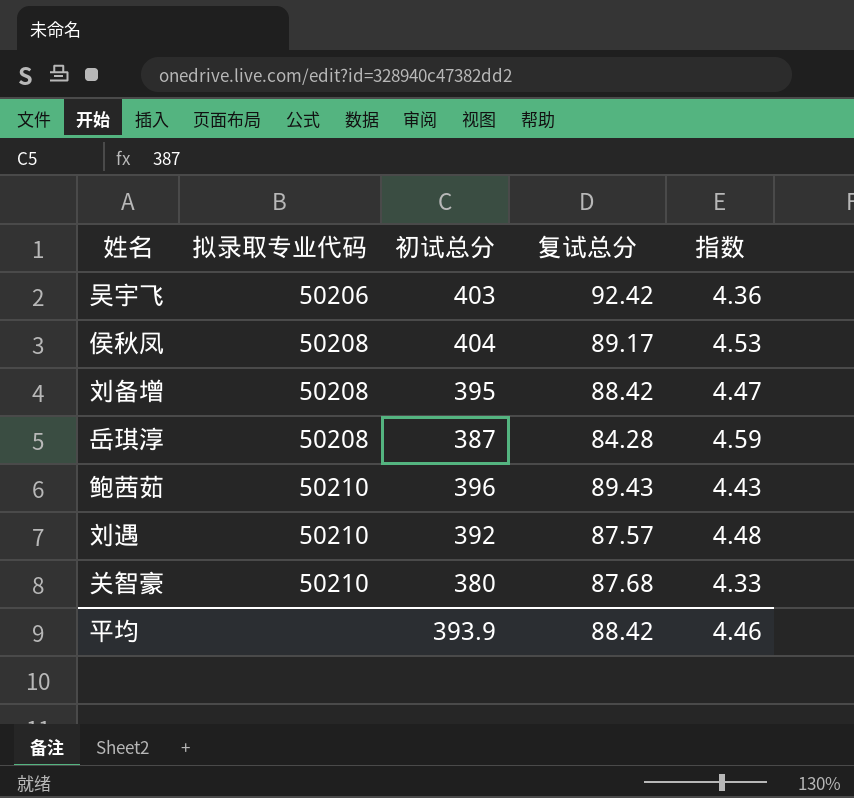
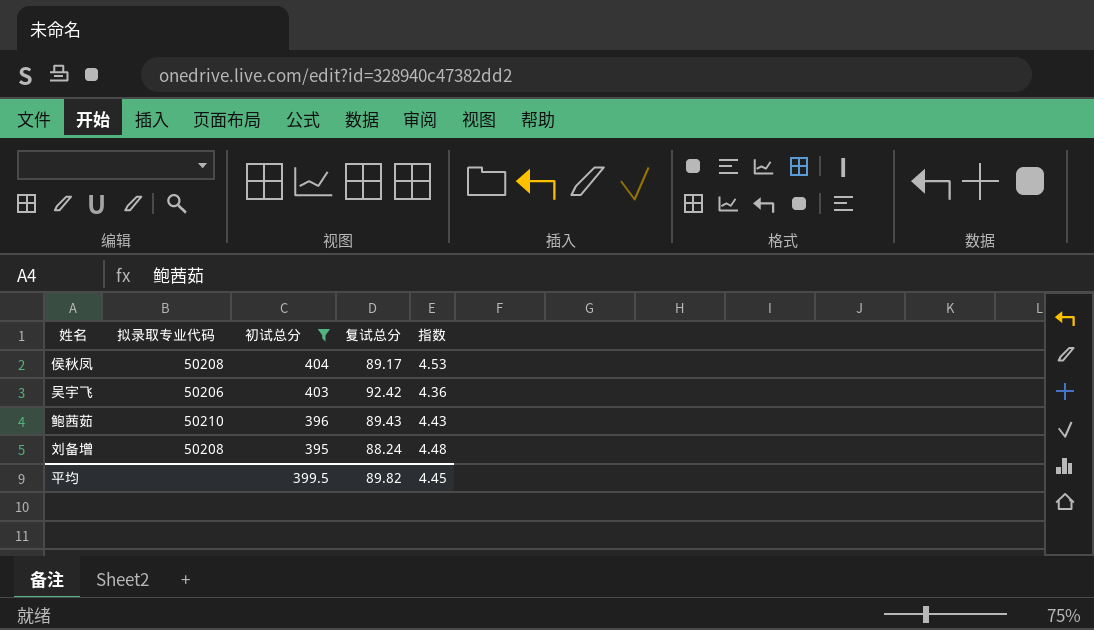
filter: none -> 初试总分 >= 395
row order: 拟录取专业代码 ascending -> 初试总分 descending
刘备增 | 复试总分: 88.42 -> 88.24
刘备增 | 指数: 4.47 -> 4.48
平均 | 初试总分: 393.9 -> 399.5
平均 | 复试总分: 88.42 -> 89.82
平均 | 指数: 4.46 -> 4.45

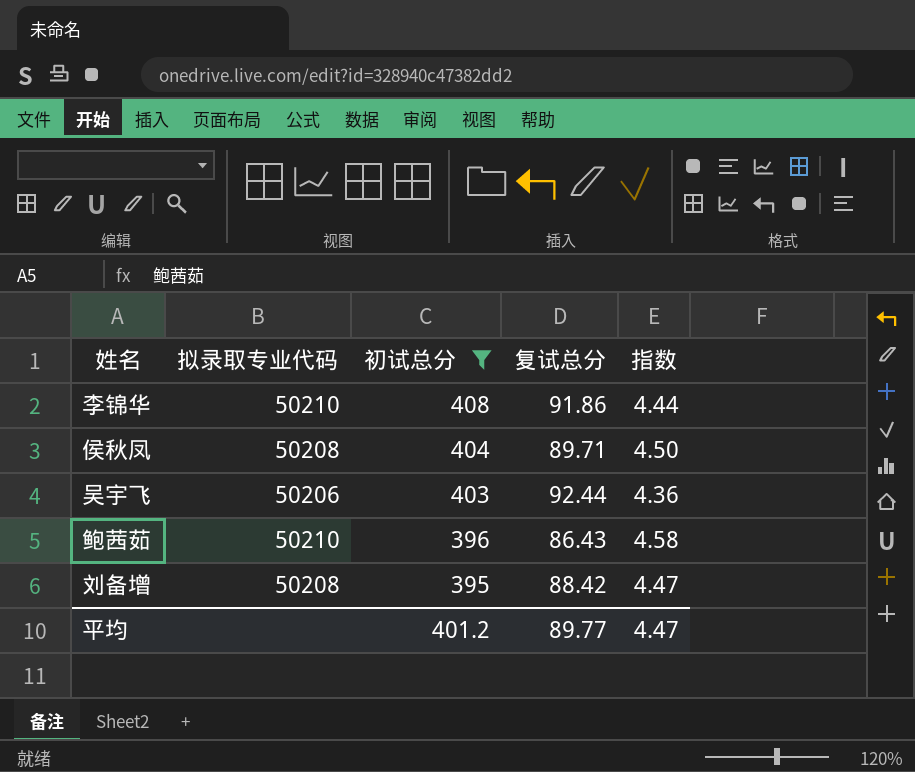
row 李锦华: none -> 50210 | 408 | 91.86 | 4.44
侯秋凤 | 复试总分: 89.17 -> 89.71
侯秋凤 | 指数: 4.53 -> 4.50
吴宇飞 | 复试总分: 92.42 -> 92.44
鲍茜茹 | 复试总分: 89.43 -> 86.43
鲍茜茹 | 指数: 4.43 -> 4.58
刘备增 | 复试总分: 88.24 -> 88.42
刘备增 | 指数: 4.48 -> 4.47
平均 | 初试总分: 399.5 -> 401.2
平均 | 复试总分: 89.82 -> 89.77
平均 | 指数: 4.45 -> 4.47

